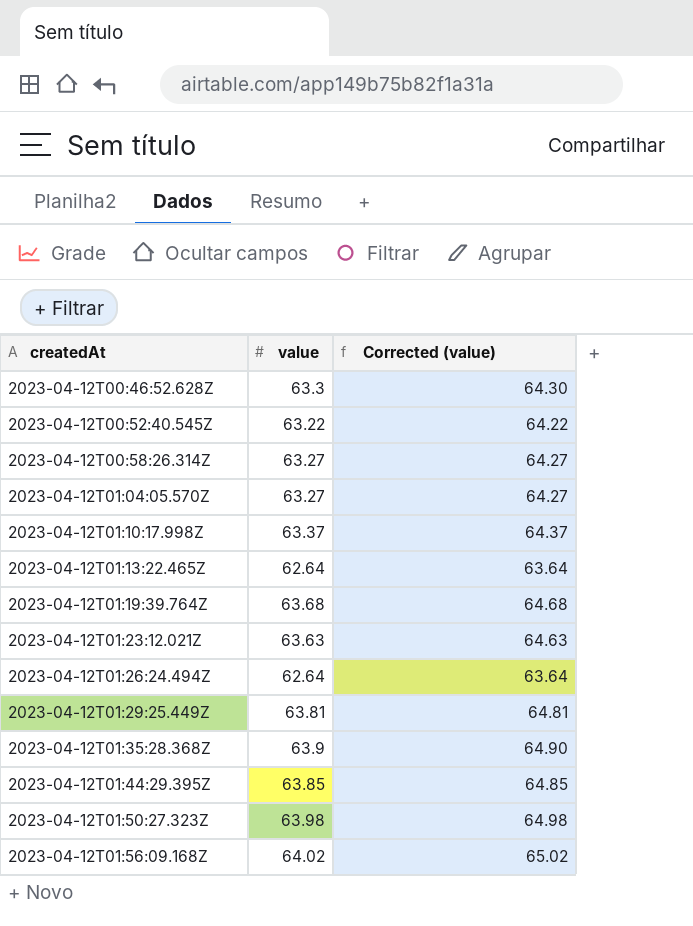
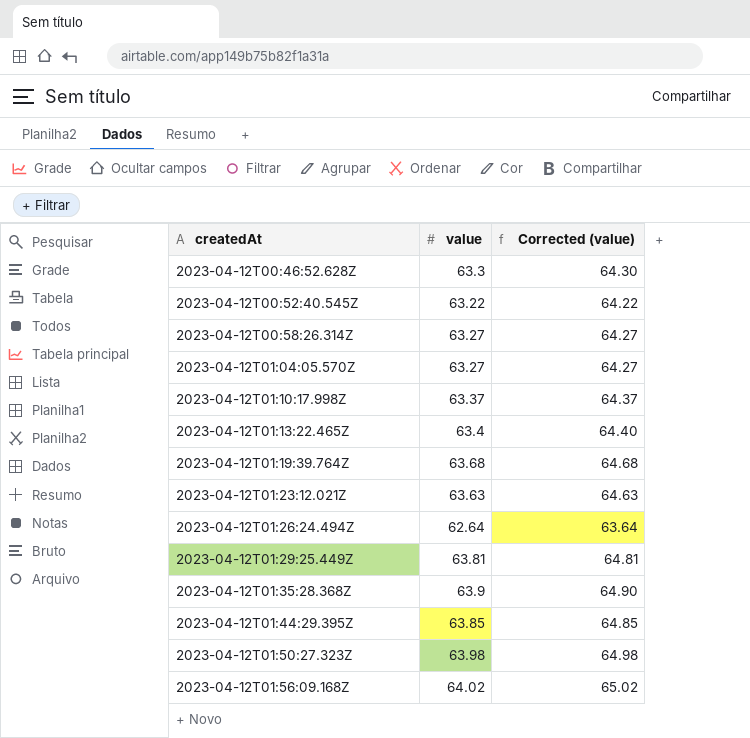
2023-04-12T01:13:22.465Z | value: 62.64 -> 63.4
2023-04-12T01:13:22.465Z | Corrected (value): 63.64 -> 64.40

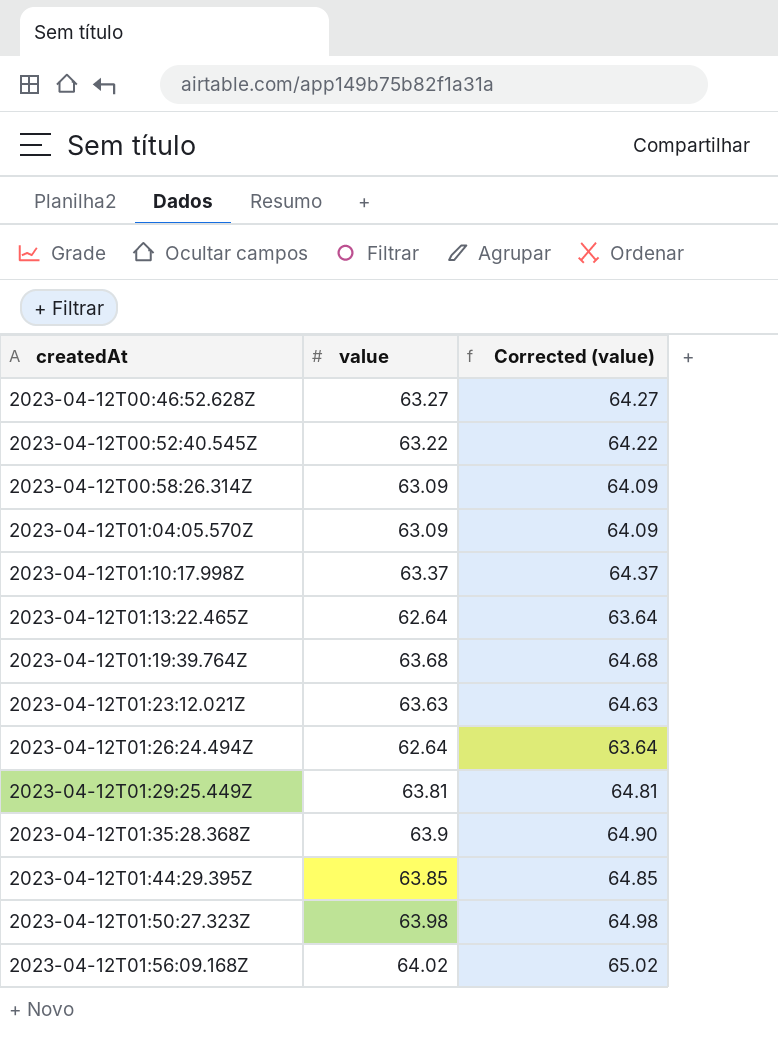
2023-04-12T00:46:52.628Z | value: 63.3 -> 63.27
2023-04-12T00:46:52.628Z | Corrected (value): 64.30 -> 64.27
2023-04-12T00:58:26.314Z | value: 63.27 -> 63.09
2023-04-12T00:58:26.314Z | Corrected (value): 64.27 -> 64.09
2023-04-12T01:04:05.570Z | value: 63.27 -> 63.09
2023-04-12T01:04:05.570Z | Corrected (value): 64.27 -> 64.09
2023-04-12T01:13:22.465Z | value: 63.4 -> 62.64
2023-04-12T01:13:22.465Z | Corrected (value): 64.40 -> 63.64

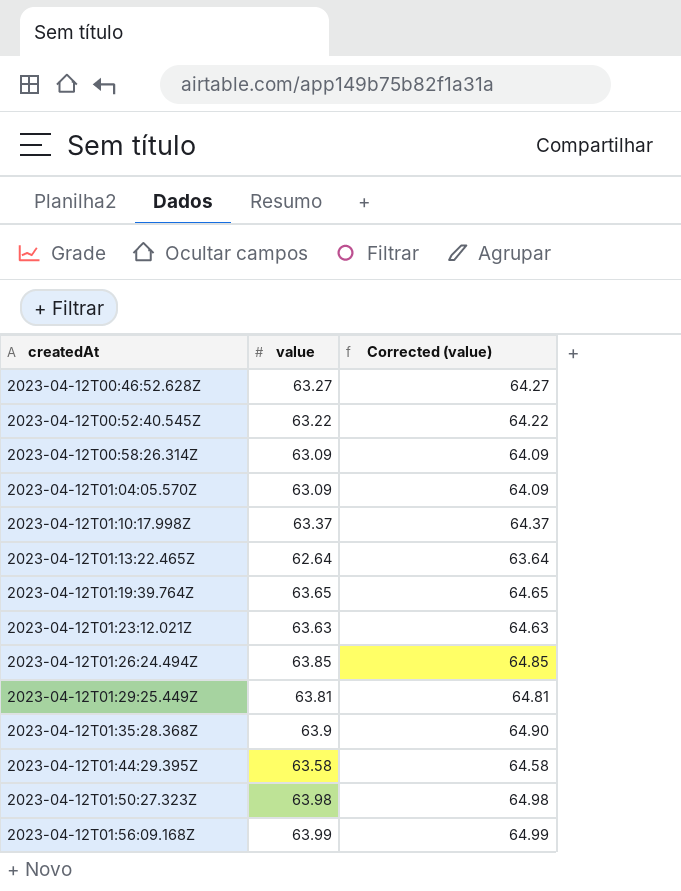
2023-04-12T01:19:39.764Z | value: 63.68 -> 63.65
2023-04-12T01:19:39.764Z | Corrected (value): 64.68 -> 64.65
2023-04-12T01:26:24.494Z | value: 62.64 -> 63.85
2023-04-12T01:26:24.494Z | Corrected (value): 63.64 -> 64.85
2023-04-12T01:44:29.395Z | value: 63.85 -> 63.58
2023-04-12T01:44:29.395Z | Corrected (value): 64.85 -> 64.58
2023-04-12T01:56:09.168Z | value: 64.02 -> 63.99
2023-04-12T01:56:09.168Z | Corrected (value): 65.02 -> 64.99

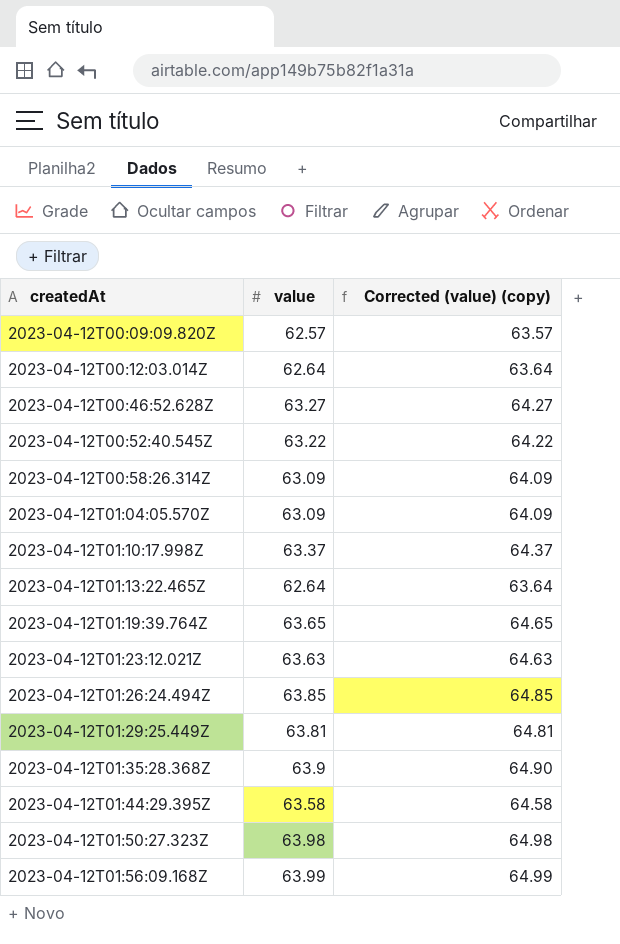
column name: Corrected (value) -> Corrected (value) (copy)
row 2023-04-12T00:09:09.820Z: none -> 62.57 | 63.57
row 2023-04-12T00:12:03.014Z: none -> 62.64 | 63.64

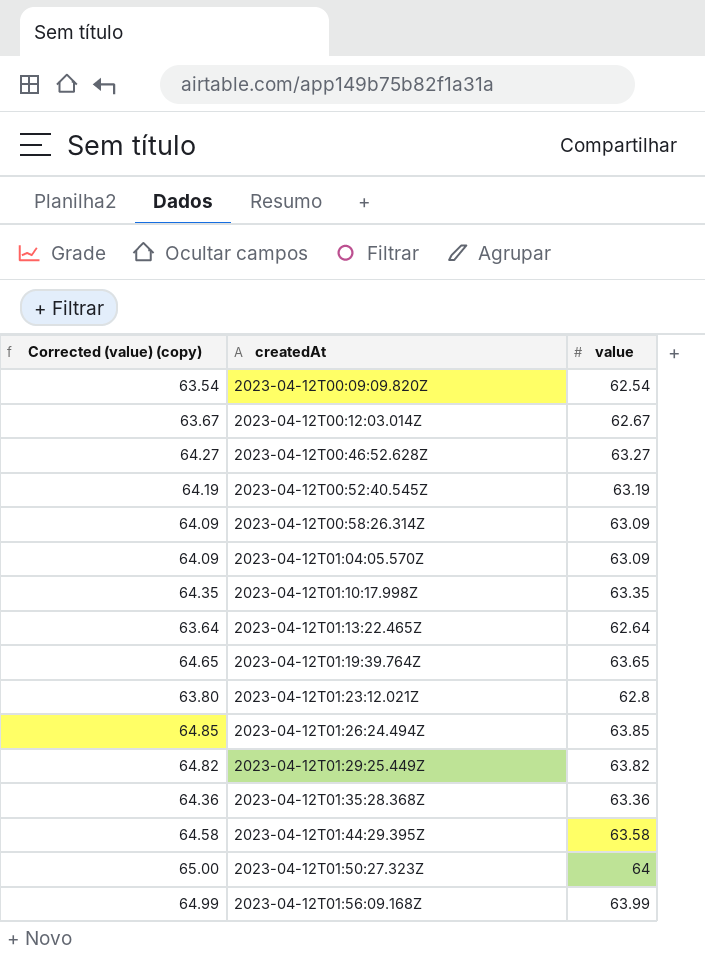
column Corrected (value) (copy) | position: 3 -> 1
2023-04-12T00:09:09.820Z | Corrected (value) (copy): 63.57 -> 63.54
2023-04-12T00:09:09.820Z | value: 62.57 -> 62.54
2023-04-12T00:12:03.014Z | Corrected (value) (copy): 63.64 -> 63.67
2023-04-12T00:12:03.014Z | value: 62.64 -> 62.67
2023-04-12T00:52:40.545Z | Corrected (value) (copy): 64.22 -> 64.19
2023-04-12T00:52:40.545Z | value: 63.22 -> 63.19
2023-04-12T01:10:17.998Z | Corrected (value) (copy): 64.37 -> 64.35
2023-04-12T01:10:17.998Z | value: 63.37 -> 63.35
2023-04-12T01:23:12.021Z | Corrected (value) (copy): 64.63 -> 63.80
2023-04-12T01:23:12.021Z | value: 63.63 -> 62.8
2023-04-12T01:29:25.449Z | Corrected (value) (copy): 64.81 -> 64.82
2023-04-12T01:29:25.449Z | value: 63.81 -> 63.82
2023-04-12T01:35:28.368Z | Corrected (value) (copy): 64.90 -> 64.36
2023-04-12T01:35:28.368Z | value: 63.9 -> 63.36
2023-04-12T01:50:27.323Z | Corrected (value) (copy): 64.98 -> 65.00
2023-04-12T01:50:27.323Z | value: 63.98 -> 64

